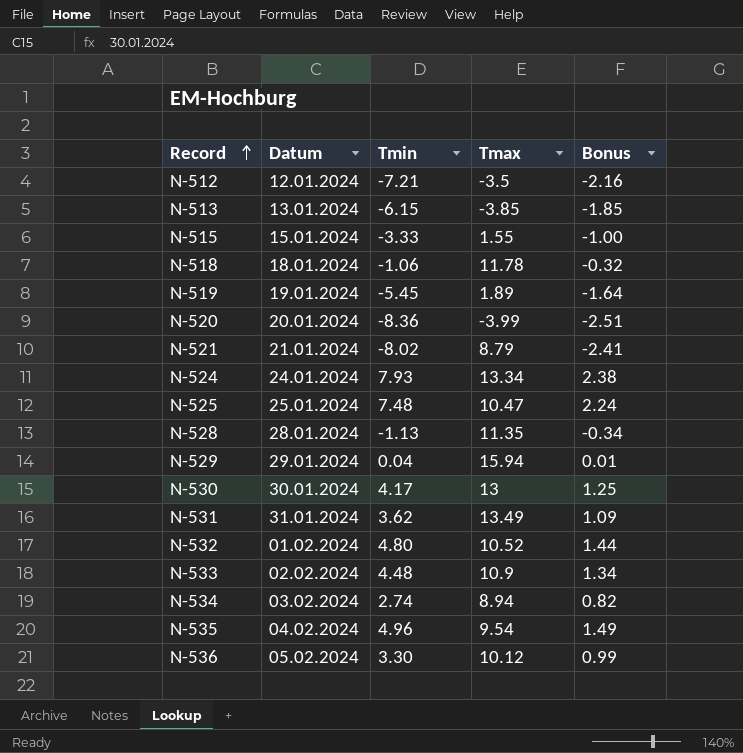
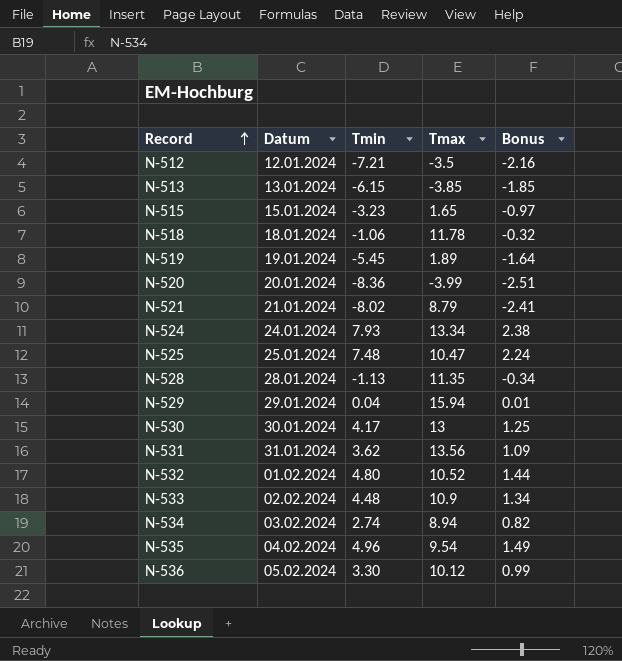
N-515 | Tmin: -3.33 -> -3.23
N-515 | Tmax: 1.55 -> 1.65
N-515 | Bonus: -1.00 -> -0.97
N-531 | Tmax: 13.49 -> 13.56

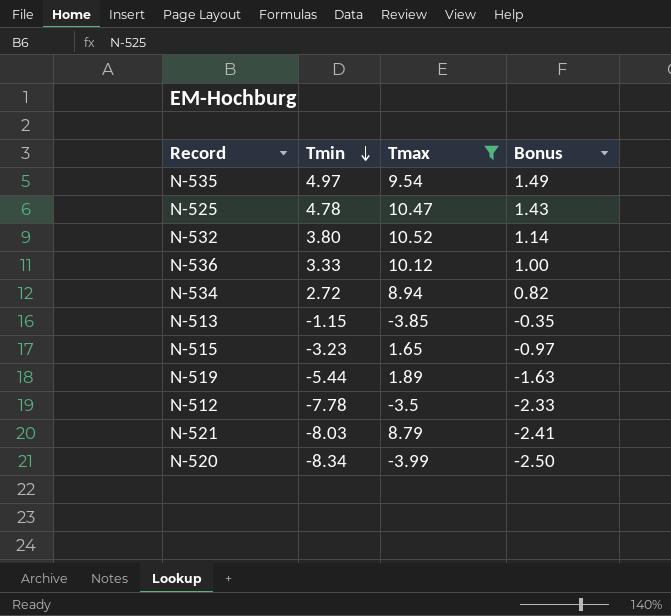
filter: none -> Tmax <= 10.52
row order: Record ascending -> Tmin descending
column Datum | position: 2 -> none
N-535 | Tmin: 4.96 -> 4.97
N-525 | Tmin: 7.48 -> 4.78
N-525 | Bonus: 2.24 -> 1.43
N-532 | Tmin: 4.80 -> 3.80
N-532 | Bonus: 1.44 -> 1.14
N-536 | Tmin: 3.30 -> 3.33
N-536 | Bonus: 0.99 -> 1.00
N-534 | Tmin: 2.74 -> 2.72
N-513 | Tmin: -6.15 -> -1.15
N-513 | Bonus: -1.85 -> -0.35
N-519 | Tmin: -5.45 -> -5.44
N-519 | Bonus: -1.64 -> -1.63
N-512 | Tmin: -7.21 -> -7.78
N-512 | Bonus: -2.16 -> -2.33
N-521 | Tmin: -8.02 -> -8.03
N-520 | Tmin: -8.36 -> -8.34
N-520 | Bonus: -2.51 -> -2.50

